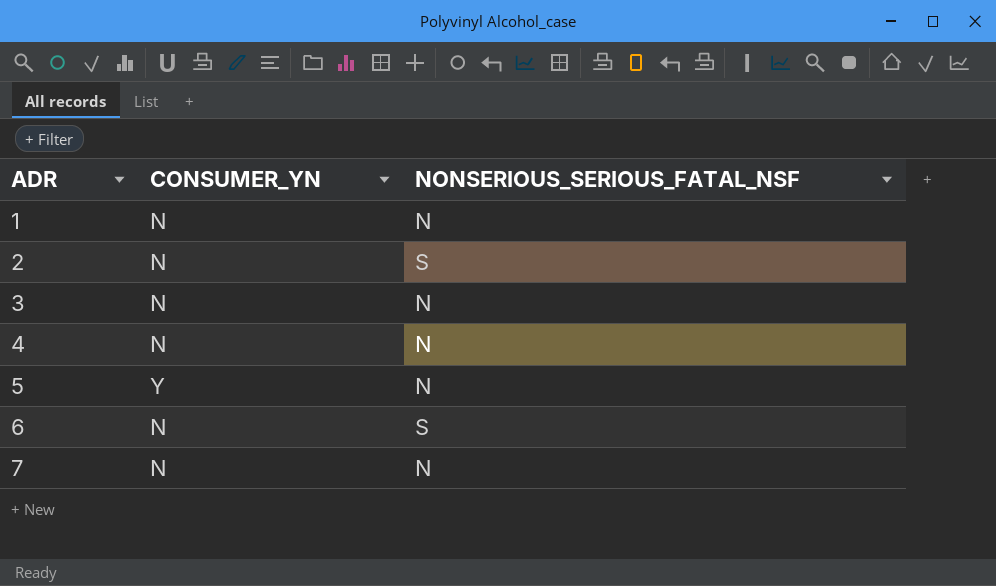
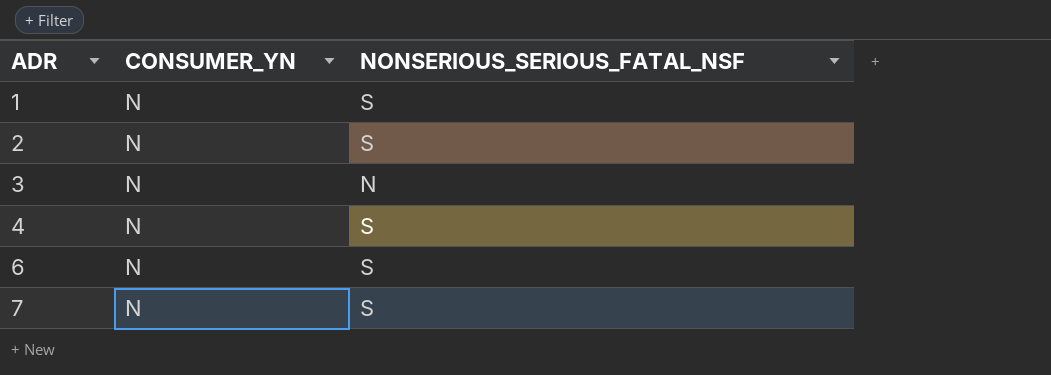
row 5: Y | N -> none
1 | NONSERIOUS_SERIOUS_FATAL_NSF: N -> S
4 | NONSERIOUS_SERIOUS_FATAL_NSF: N -> S
7 | NONSERIOUS_SERIOUS_FATAL_NSF: N -> S

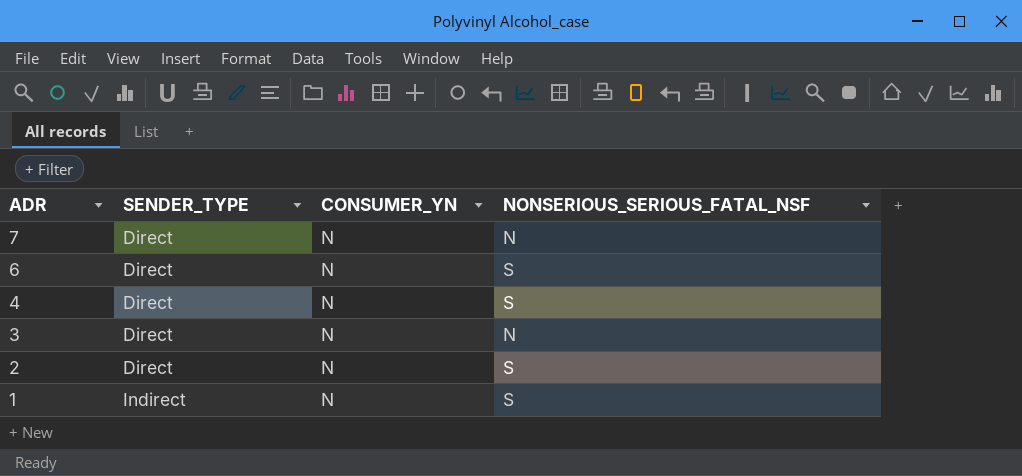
row order: ADR ascending -> ADR descending
column SENDER_TYPE | position: none -> 2
7 | NONSERIOUS_SERIOUS_FATAL_NSF: S -> N

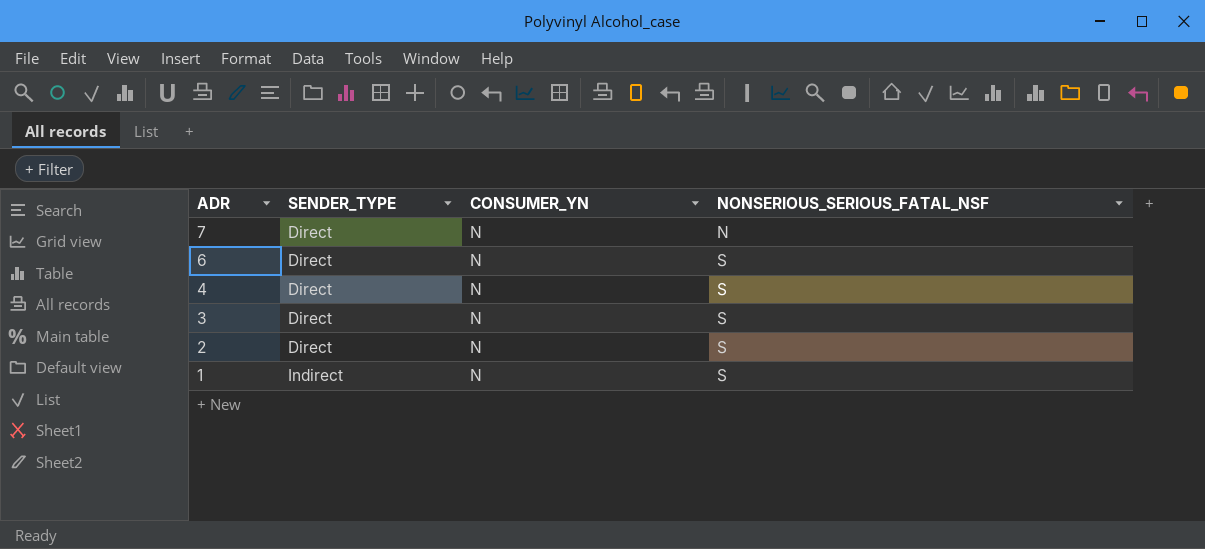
3 | NONSERIOUS_SERIOUS_FATAL_NSF: N -> S

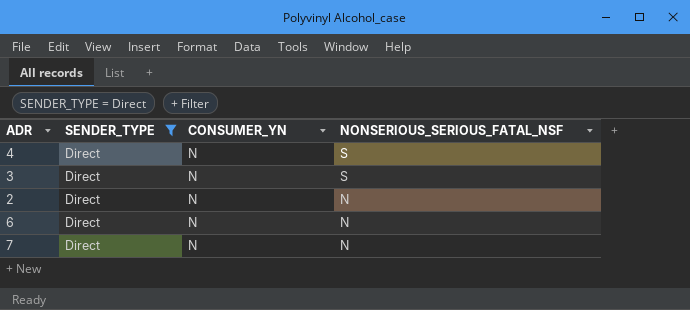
filter: none -> SENDER_TYPE = Direct
row order: ADR descending -> NONSERIOUS_SERIOUS_FATAL_NSF descending
2 | NONSERIOUS_SERIOUS_FATAL_NSF: S -> N
6 | NONSERIOUS_SERIOUS_FATAL_NSF: S -> N

